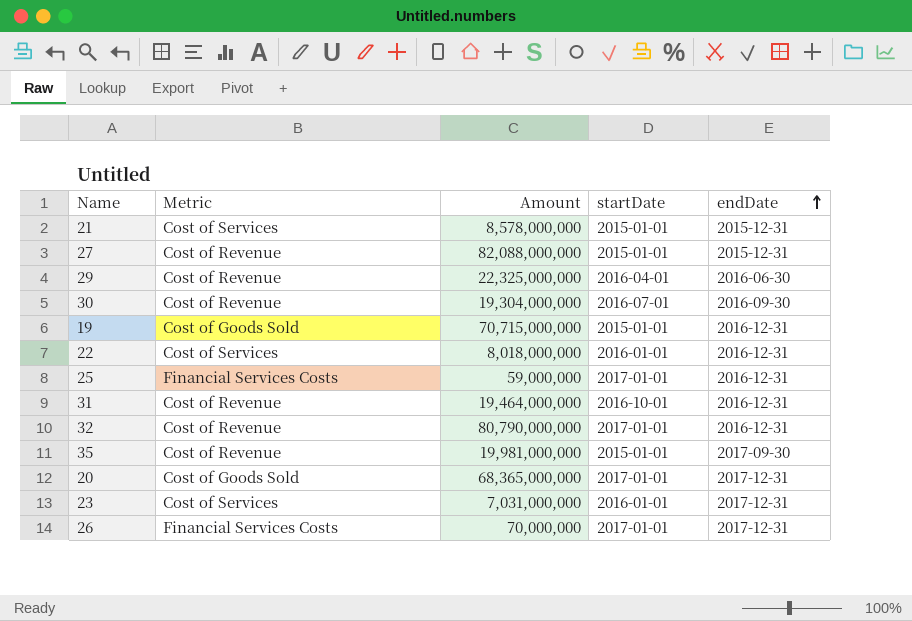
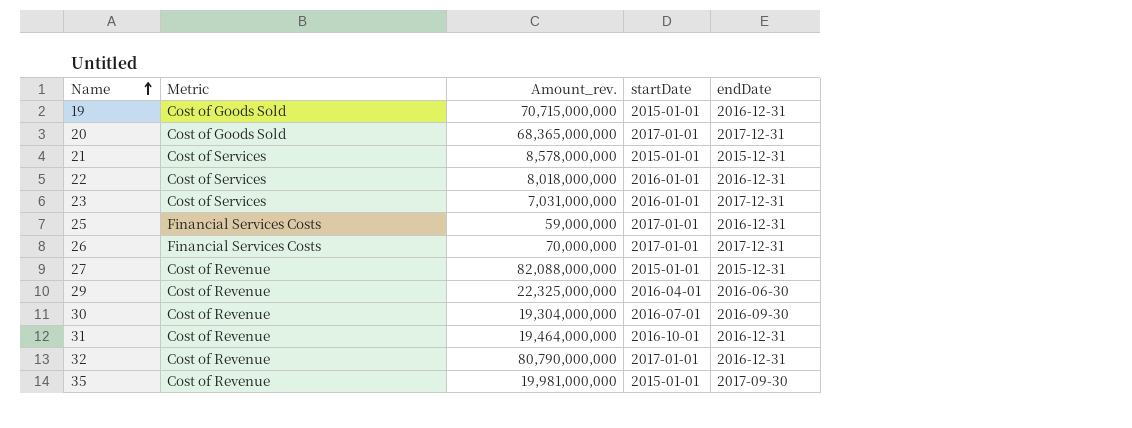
row order: endDate ascending -> Name ascending
column name: Amount -> Amount_rev.

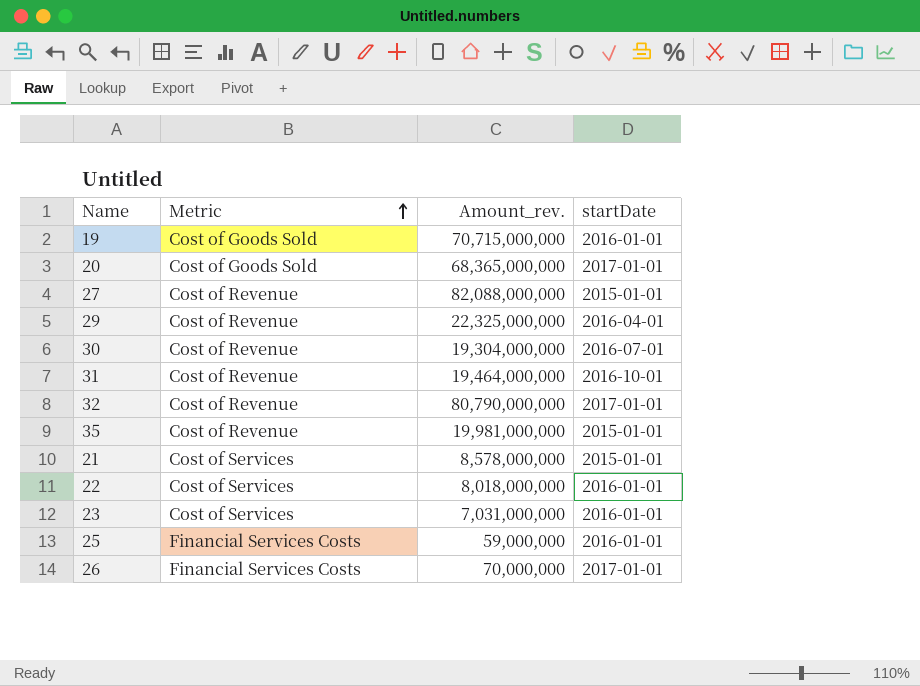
row order: Name ascending -> Metric ascending
column endDate | position: 5 -> none
19 | startDate: 2015-01-01 -> 2016-01-01
25 | startDate: 2017-01-01 -> 2016-01-01

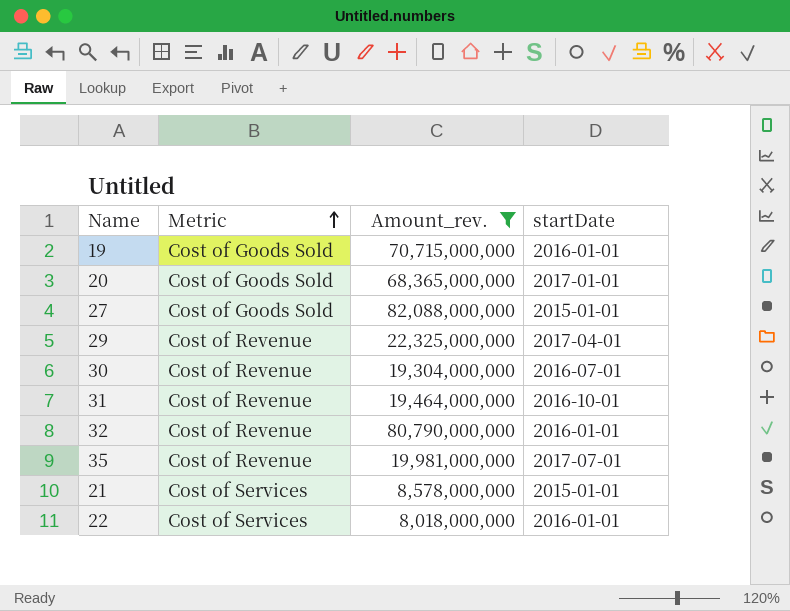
filter: none -> Amount_rev. >= 8,018,000,000
27 | Metric: Cost of Revenue -> Cost of Goods Sold
29 | startDate: 2016-04-01 -> 2017-04-01
32 | startDate: 2017-01-01 -> 2016-01-01
35 | startDate: 2015-01-01 -> 2017-07-01

